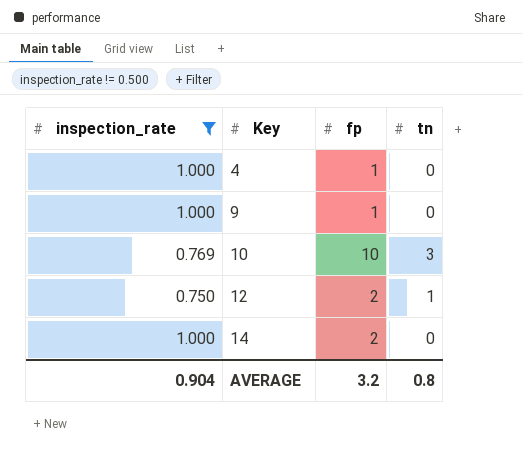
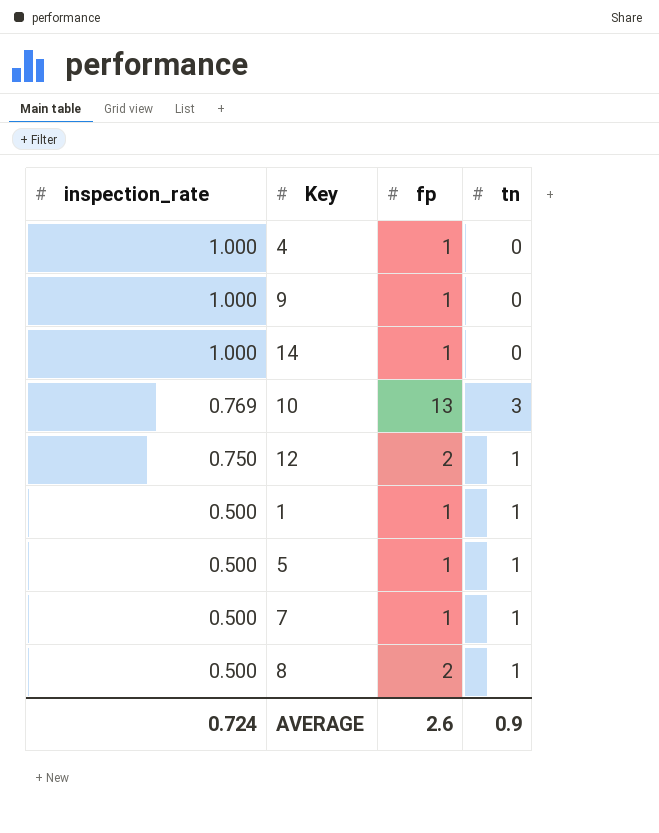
filter: inspection_rate != 0.500 -> none
row order: Key ascending -> inspection_rate descending
14 | fp: 2 -> 1
10 | fp: 10 -> 13
AVERAGE | inspection_rate: 0.904 -> 0.724
AVERAGE | fp: 3.2 -> 2.6
AVERAGE | tn: 0.8 -> 0.9

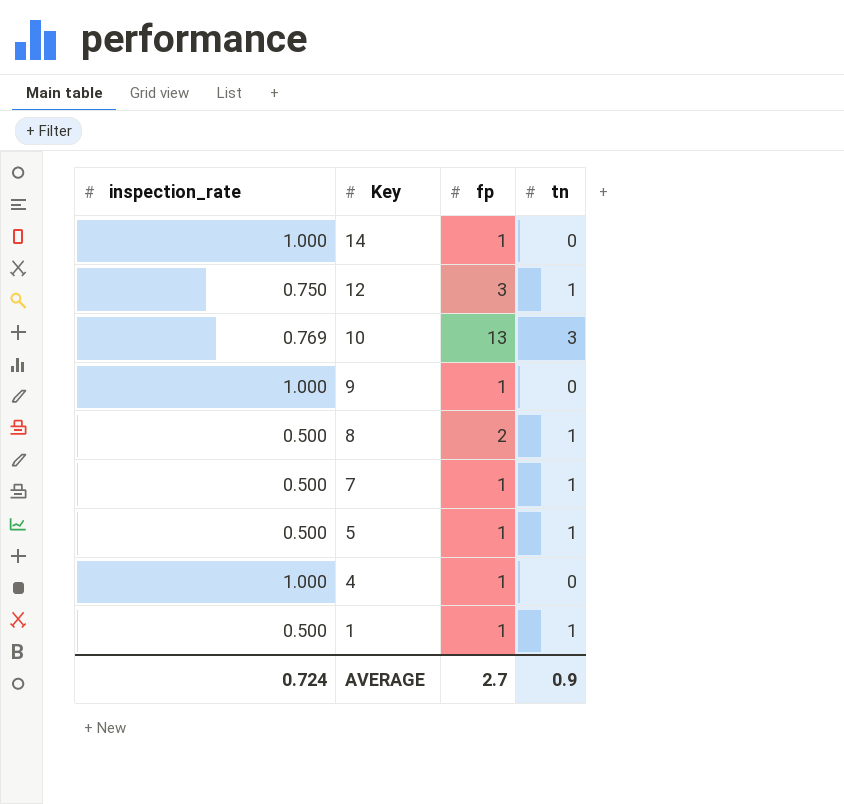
row order: inspection_rate descending -> Key descending
12 | fp: 2 -> 3
AVERAGE | fp: 2.6 -> 2.7

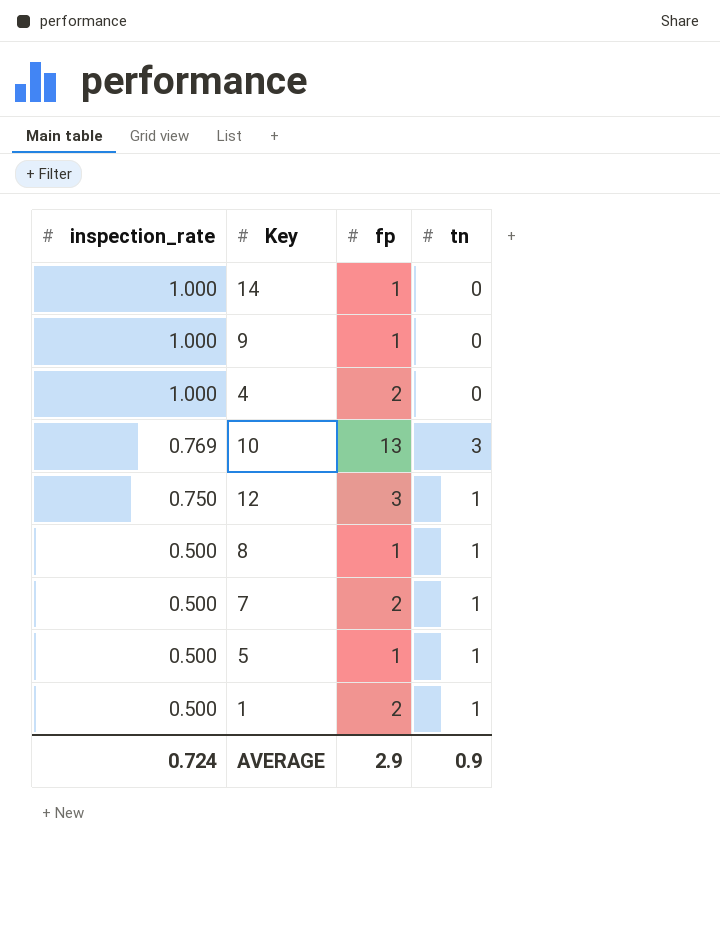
row order: Key descending -> inspection_rate descending
4 | fp: 1 -> 2
8 | fp: 2 -> 1
7 | fp: 1 -> 2
1 | fp: 1 -> 2
AVERAGE | fp: 2.7 -> 2.9

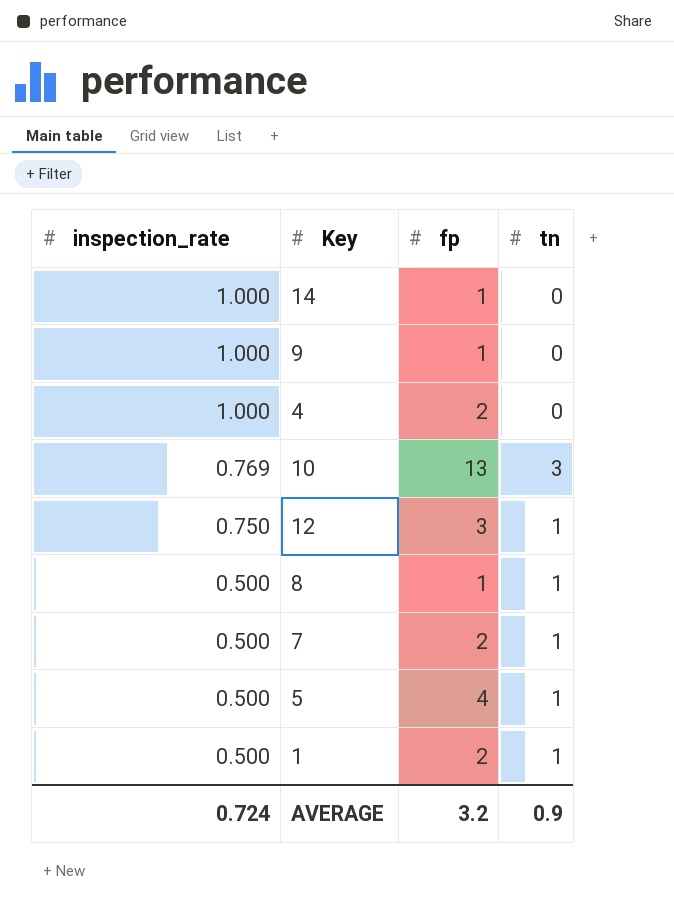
5 | fp: 1 -> 4
AVERAGE | fp: 2.9 -> 3.2

